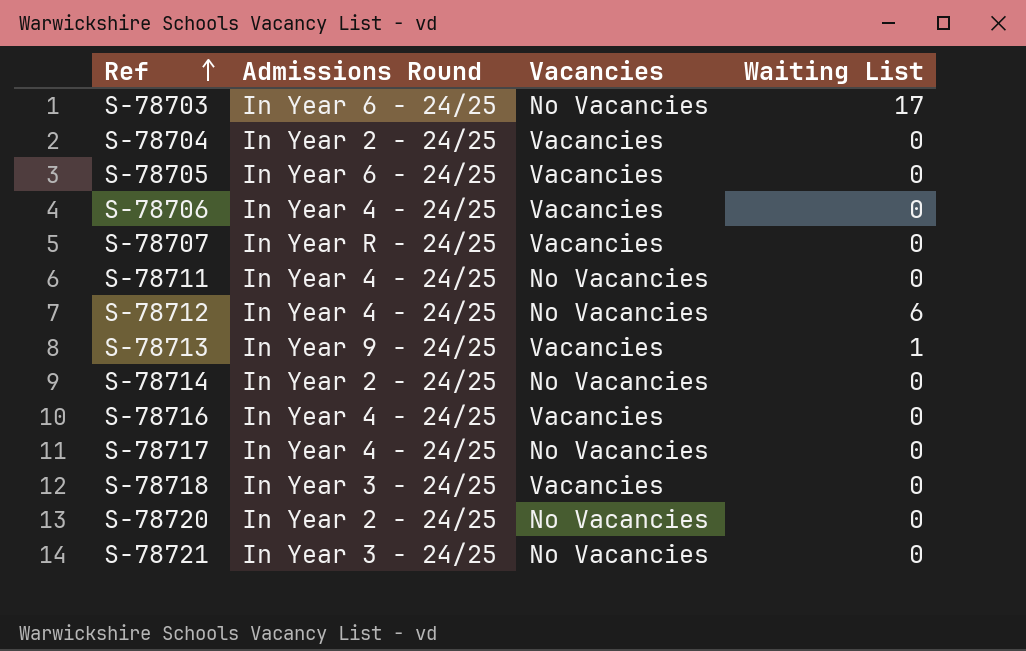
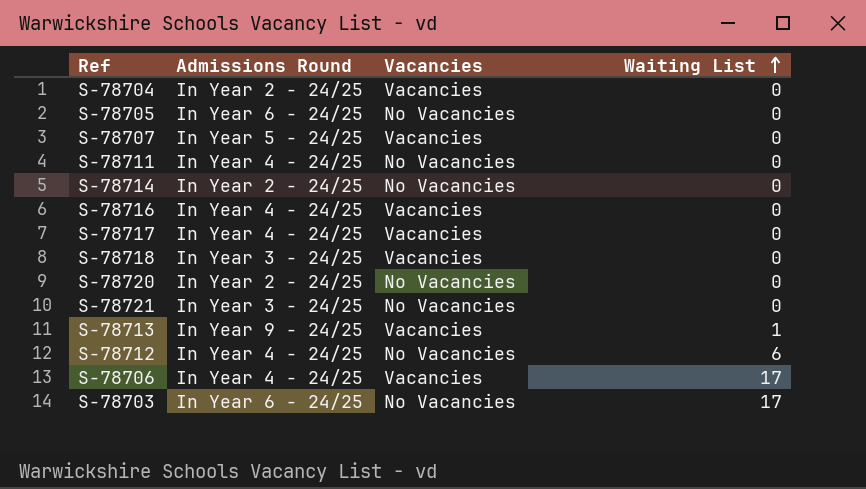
row order: Ref ascending -> Waiting List ascending
S-78705 | Vacancies: Vacancies -> No Vacancies
S-78707 | Admissions Round: In Year R - 24/25 -> In Year 5 - 24/25
S-78717 | Vacancies: No Vacancies -> Vacancies
S-78706 | Waiting List: 0 -> 17

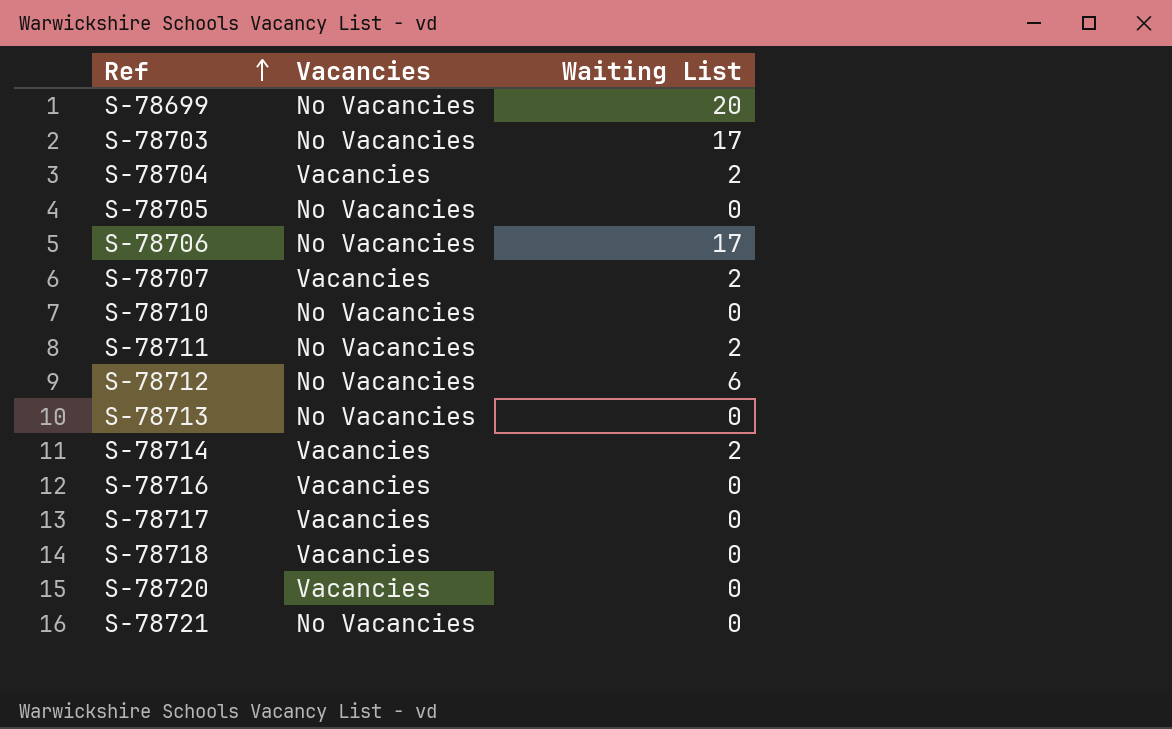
row order: Waiting List ascending -> Ref ascending
column Admissions Round | position: 2 -> none
row S-78699: none -> No Vacancies | 20
S-78704 | Waiting List: 0 -> 2
S-78706 | Vacancies: Vacancies -> No Vacancies
S-78707 | Waiting List: 0 -> 2
row S-78710: none -> No Vacancies | 0
S-78711 | Waiting List: 0 -> 2
S-78713 | Vacancies: Vacancies -> No Vacancies
S-78713 | Waiting List: 1 -> 0
S-78714 | Vacancies: No Vacancies -> Vacancies
S-78714 | Waiting List: 0 -> 2
S-78720 | Vacancies: No Vacancies -> Vacancies

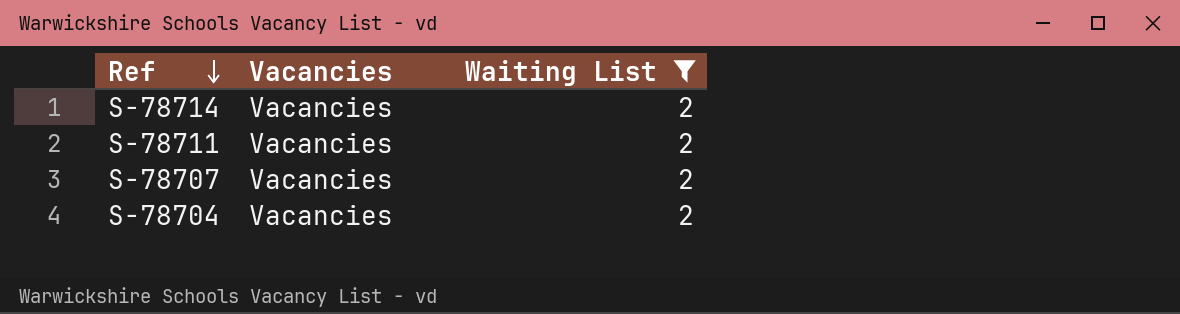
filter: none -> Waiting List = 2
row order: Ref ascending -> Ref descending
S-78711 | Vacancies: No Vacancies -> Vacancies

